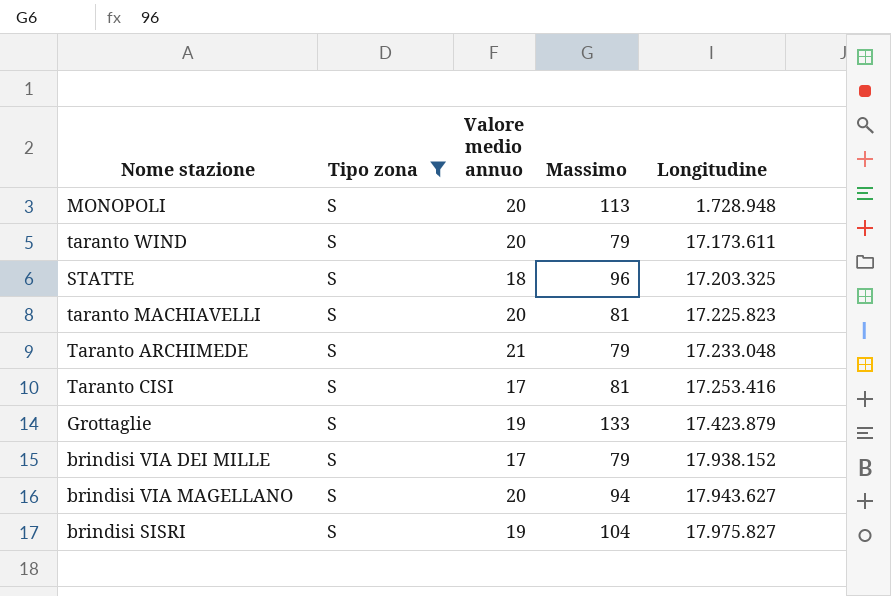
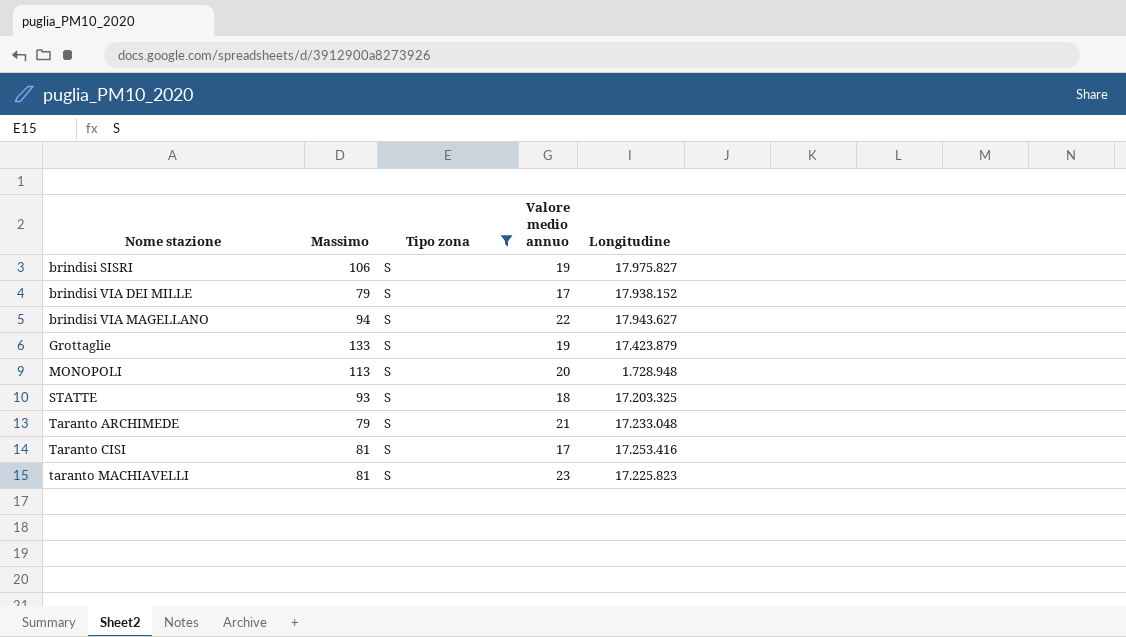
row order: Longitudine ascending -> Nome stazione ascending
column Massimo | position: 4 -> 2
row taranto WIND: S | 20 | 79 | 17.173.611 -> none
brindisi SISRI | Massimo: 104 -> 106
brindisi VIA MAGELLANO | Valore medio annuo: 20 -> 22
STATTE | Massimo: 96 -> 93
taranto MACHIAVELLI | Valore medio annuo: 20 -> 23

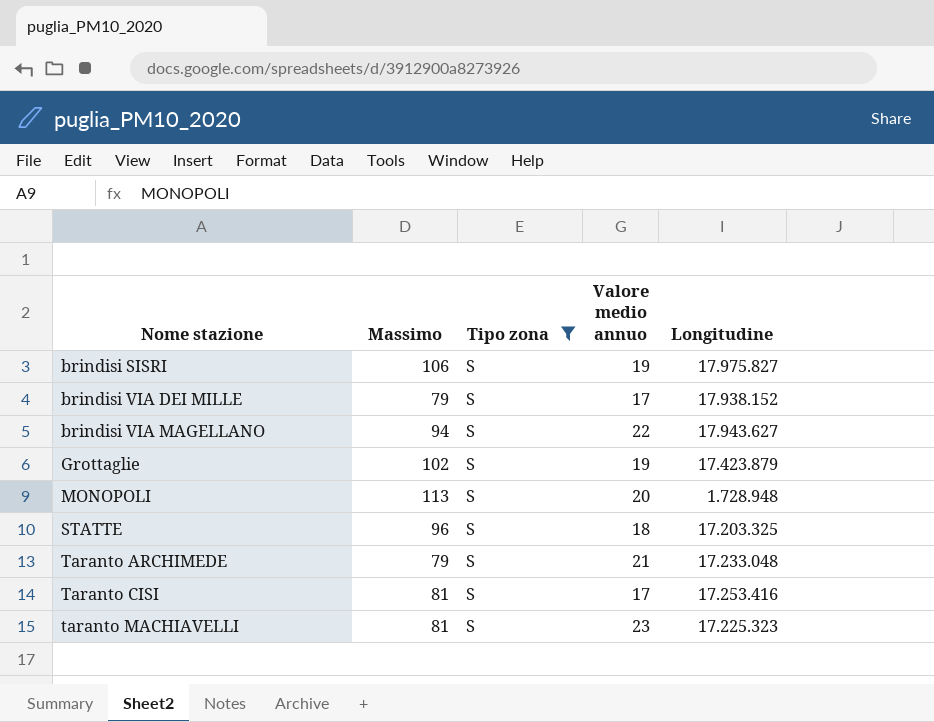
Grottaglie | Massimo: 133 -> 102
STATTE | Massimo: 93 -> 96
taranto MACHIAVELLI | Longitudine: 17.225.823 -> 17.225.323

